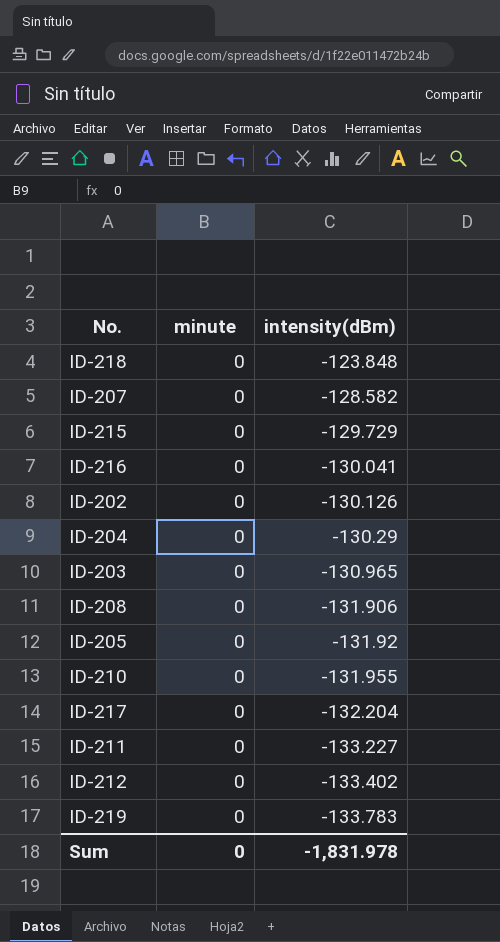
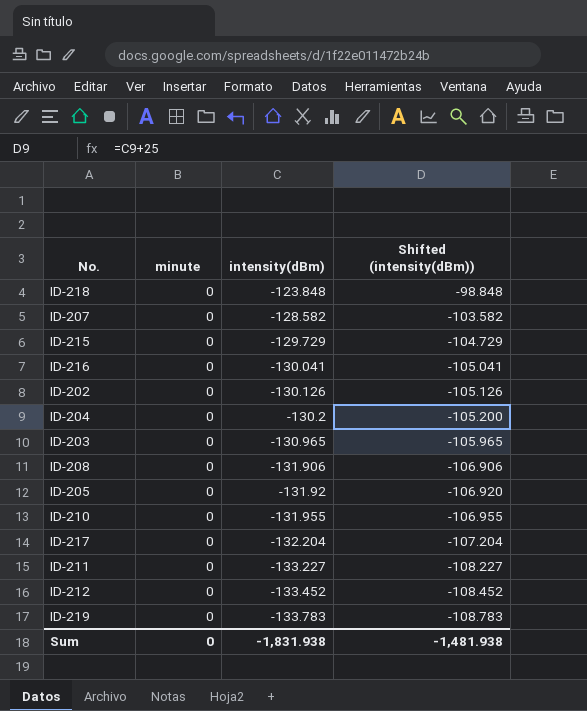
column Shifted (intensity(dBm)) | formula: none -> [intensity(dBm)] + 25
ID-204 | intensity(dBm): -130.29 -> -130.2
ID-212 | intensity(dBm): -133.402 -> -133.452
Sum | intensity(dBm): -1,831.978 -> -1,831.938

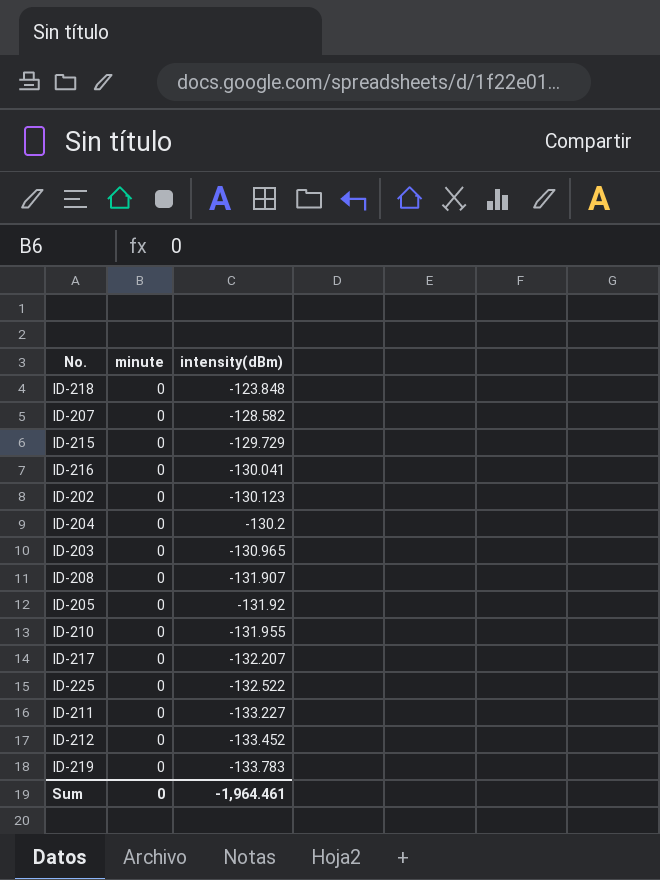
column Shifted (intensity(dBm)) | formula: [intensity(dBm)] + 25 -> none
ID-202 | intensity(dBm): -130.126 -> -130.123
ID-208 | intensity(dBm): -131.906 -> -131.907
ID-217 | intensity(dBm): -132.204 -> -132.207
row ID-225: none -> 0 | -132.522
Sum | intensity(dBm): -1,831.938 -> -1,964.461

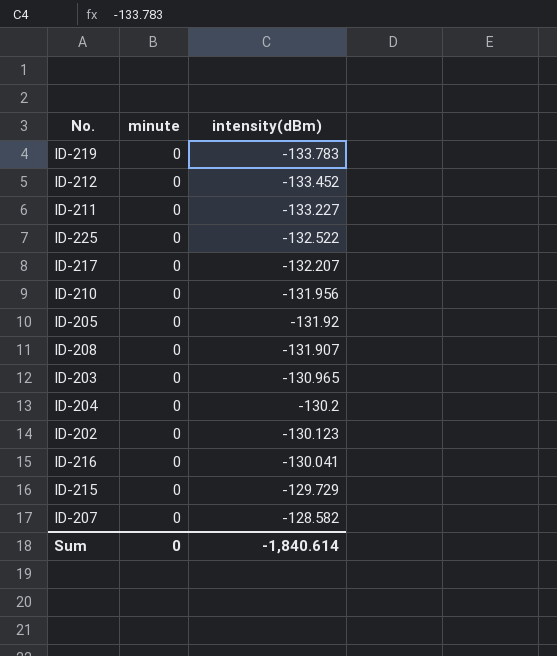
row order: intensity(dBm) descending -> intensity(dBm) ascending
row ID-218: 0 | -123.848 -> none
ID-210 | intensity(dBm): -131.955 -> -131.956
Sum | intensity(dBm): -1,964.461 -> -1,840.614

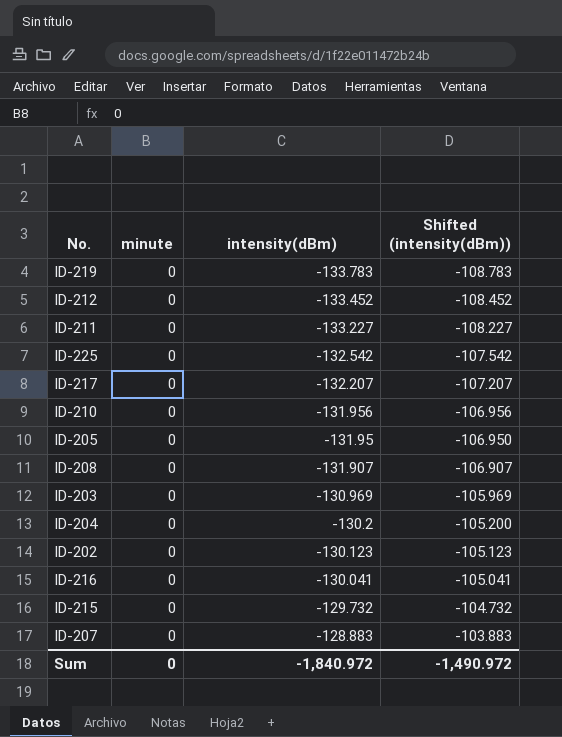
column Shifted (intensity(dBm)) | formula: none -> [intensity(dBm)] + 25
ID-225 | intensity(dBm): -132.522 -> -132.542
ID-205 | intensity(dBm): -131.92 -> -131.95
ID-203 | intensity(dBm): -130.965 -> -130.969
ID-215 | intensity(dBm): -129.729 -> -129.732
ID-207 | intensity(dBm): -128.582 -> -128.883
Sum | intensity(dBm): -1,840.614 -> -1,840.972

